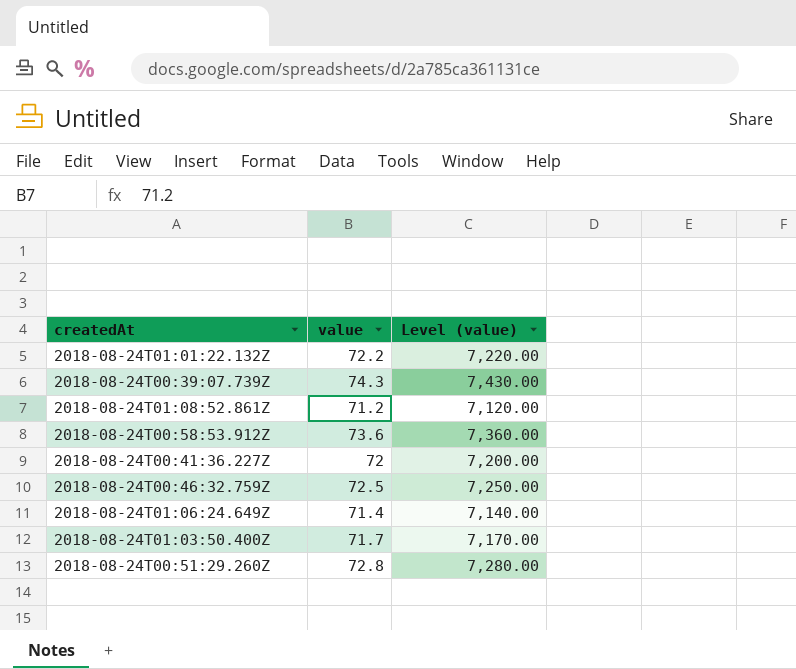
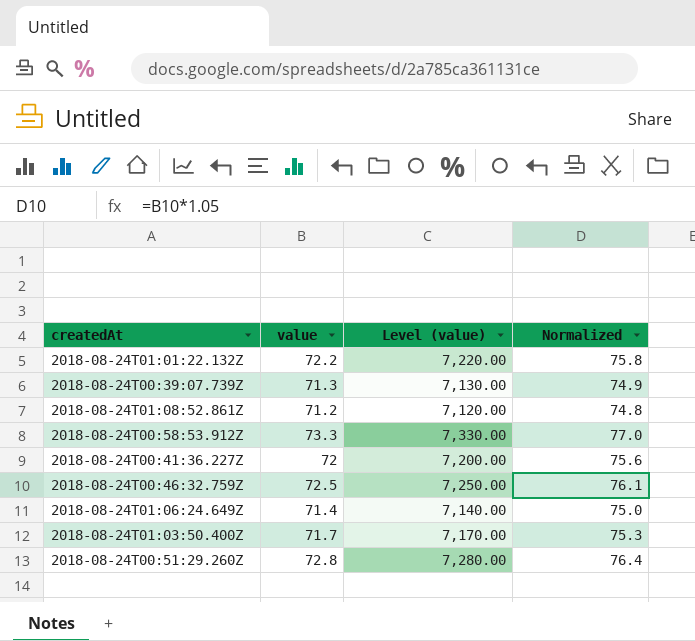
column Normalized | formula: none -> [value] * 1.05
2018-08-24T00:39:07.739Z | value: 74.3 -> 71.3
2018-08-24T00:39:07.739Z | Level (value): 7,430.00 -> 7,130.00
2018-08-24T00:58:53.912Z | value: 73.6 -> 73.3
2018-08-24T00:58:53.912Z | Level (value): 7,360.00 -> 7,330.00

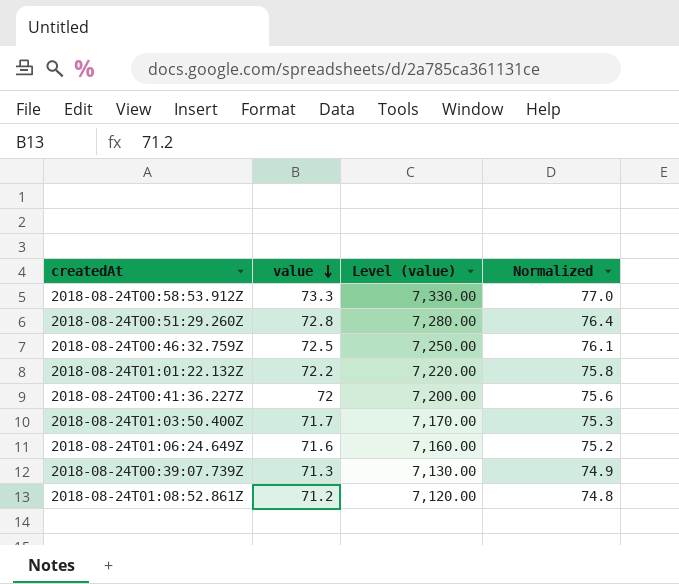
row order: none -> value descending
2018-08-24T01:06:24.649Z | value: 71.4 -> 71.6
2018-08-24T01:06:24.649Z | Level (value): 7,140.00 -> 7,160.00
2018-08-24T01:06:24.649Z | Normalized: 75.0 -> 75.2

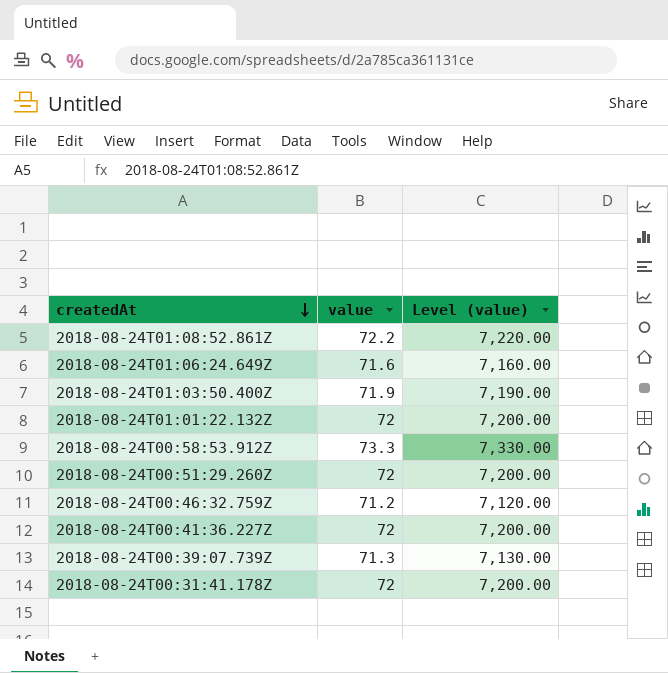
row order: value descending -> createdAt descending
column Normalized | formula: [value] * 1.05 -> none
2018-08-24T01:08:52.861Z | value: 71.2 -> 72.2
2018-08-24T01:08:52.861Z | Level (value): 7,120.00 -> 7,220.00
2018-08-24T01:03:50.400Z | value: 71.7 -> 71.9
2018-08-24T01:03:50.400Z | Level (value): 7,170.00 -> 7,190.00
2018-08-24T01:01:22.132Z | value: 72.2 -> 72
2018-08-24T01:01:22.132Z | Level (value): 7,220.00 -> 7,200.00
2018-08-24T00:51:29.260Z | value: 72.8 -> 72
2018-08-24T00:51:29.260Z | Level (value): 7,280.00 -> 7,200.00
2018-08-24T00:46:32.759Z | value: 72.5 -> 71.2
2018-08-24T00:46:32.759Z | Level (value): 7,250.00 -> 7,120.00
row 2018-08-24T00:31:41.178Z: none -> 72 | 7,200.00

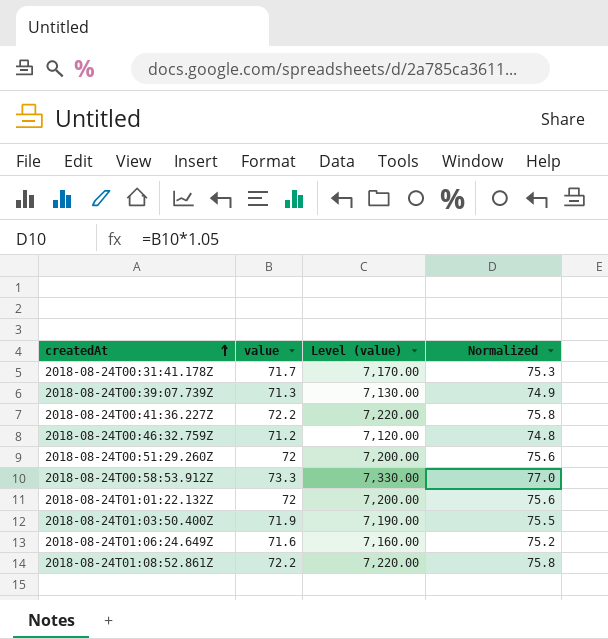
row order: createdAt descending -> createdAt ascending
column Normalized | formula: none -> [value] * 1.05
2018-08-24T00:31:41.178Z | value: 72 -> 71.7
2018-08-24T00:31:41.178Z | Level (value): 7,200.00 -> 7,170.00
2018-08-24T00:41:36.227Z | value: 72 -> 72.2
2018-08-24T00:41:36.227Z | Level (value): 7,200.00 -> 7,220.00

